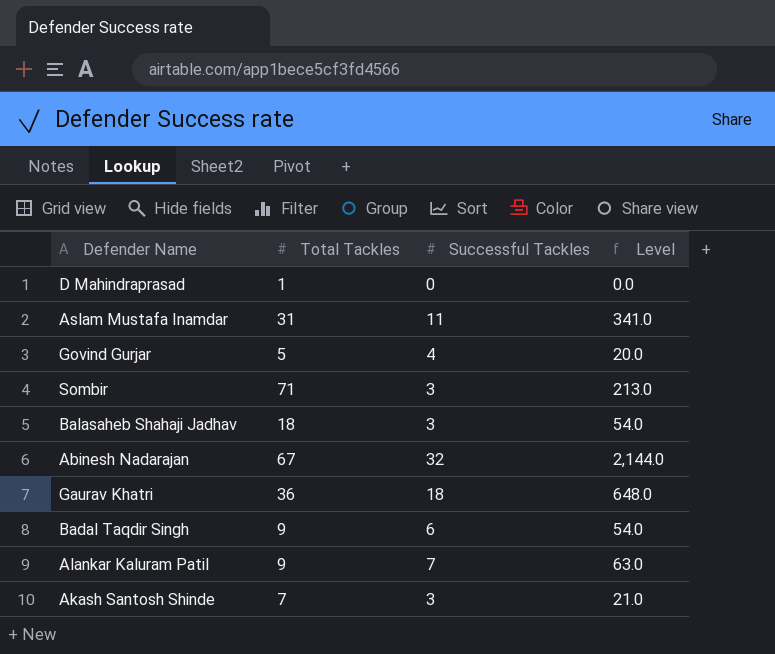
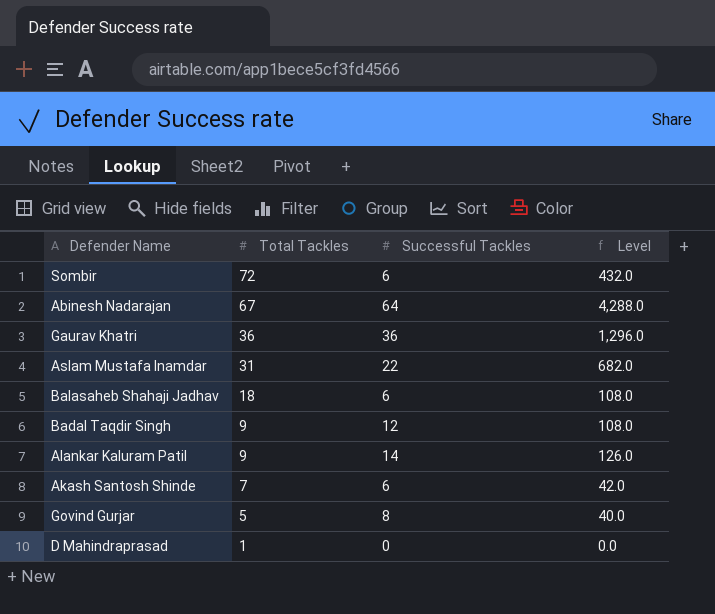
row order: none -> Total Tackles descending
Sombir | Total Tackles: 71 -> 72
Sombir | Successful Tackles: 3 -> 6
Sombir | Level: 213.0 -> 432.0
Abinesh Nadarajan | Successful Tackles: 32 -> 64
Abinesh Nadarajan | Level: 2,144.0 -> 4,288.0
Gaurav Khatri | Successful Tackles: 18 -> 36
Gaurav Khatri | Level: 648.0 -> 1,296.0
Aslam Mustafa Inamdar | Successful Tackles: 11 -> 22
Aslam Mustafa Inamdar | Level: 341.0 -> 682.0
Balasaheb Shahaji Jadhav | Successful Tackles: 3 -> 6
Balasaheb Shahaji Jadhav | Level: 54.0 -> 108.0
Badal Taqdir Singh | Successful Tackles: 6 -> 12
Badal Taqdir Singh | Level: 54.0 -> 108.0
Alankar Kaluram Patil | Successful Tackles: 7 -> 14
Alankar Kaluram Patil | Level: 63.0 -> 126.0
Akash Santosh Shinde | Successful Tackles: 3 -> 6
Akash Santosh Shinde | Level: 21.0 -> 42.0
Govind Gurjar | Successful Tackles: 4 -> 8
Govind Gurjar | Level: 20.0 -> 40.0

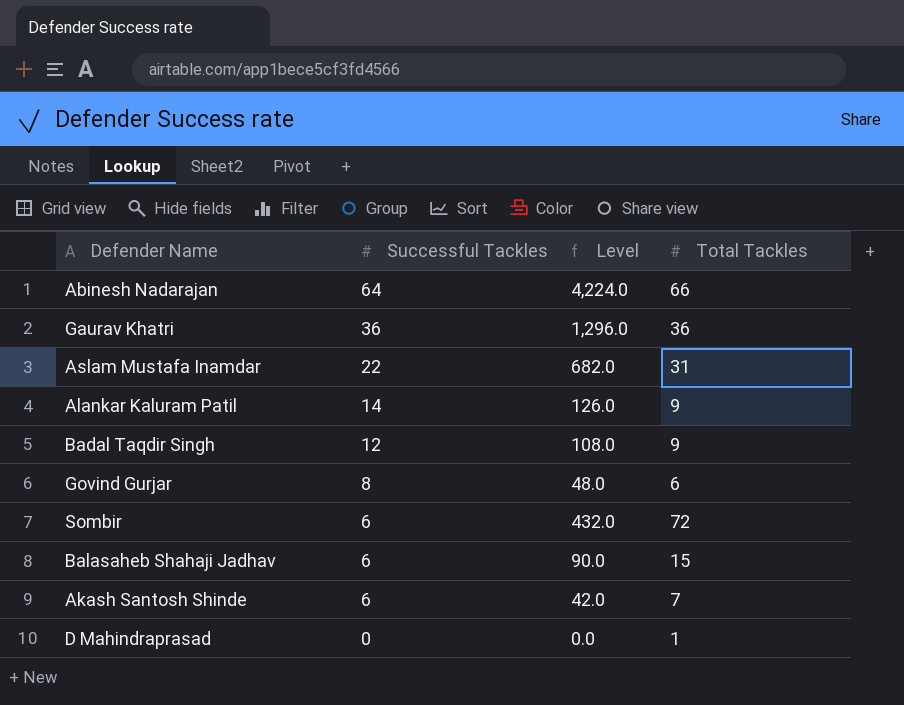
row order: Total Tackles descending -> Successful Tackles descending
column Total Tackles | position: 2 -> 4
Abinesh Nadarajan | Level: 4,288.0 -> 4,224.0
Abinesh Nadarajan | Total Tackles: 67 -> 66
Govind Gurjar | Level: 40.0 -> 48.0
Govind Gurjar | Total Tackles: 5 -> 6
Balasaheb Shahaji Jadhav | Level: 108.0 -> 90.0
Balasaheb Shahaji Jadhav | Total Tackles: 18 -> 15

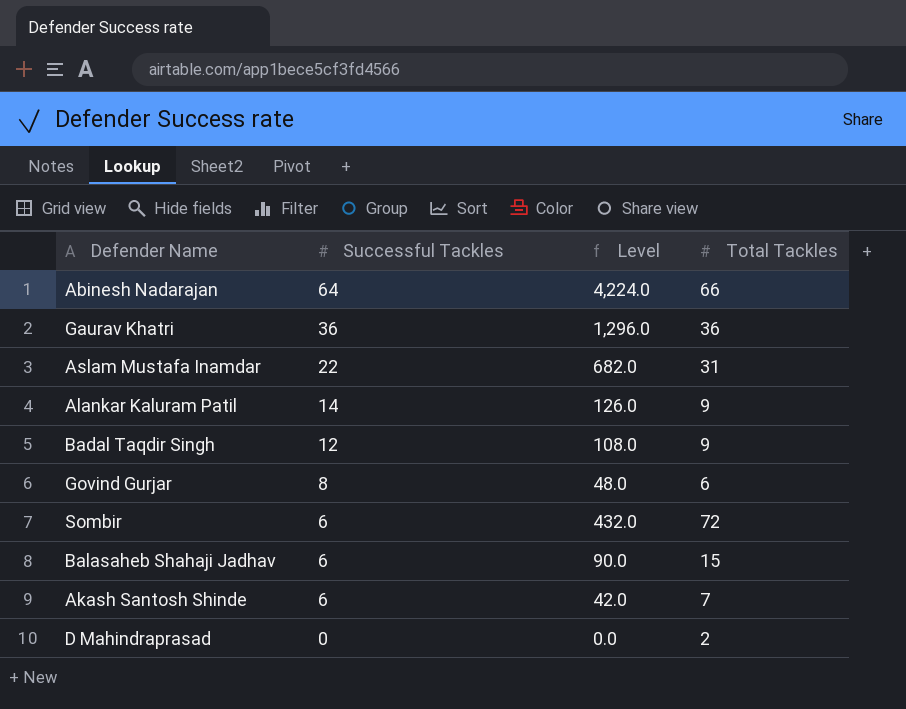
D Mahindraprasad | Total Tackles: 1 -> 2

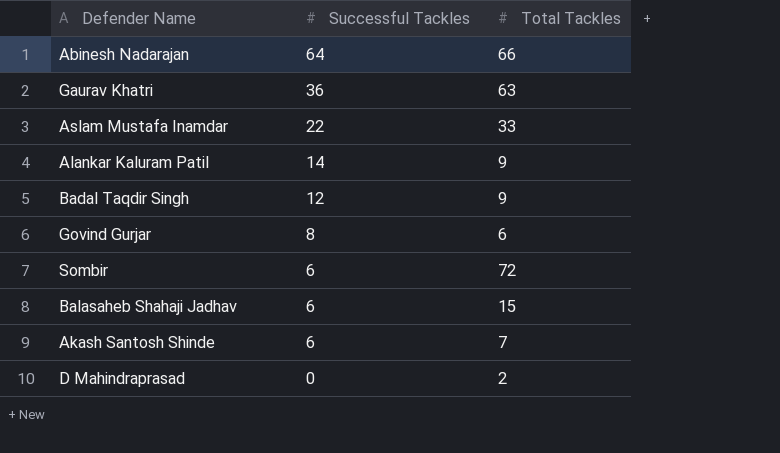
column Level | formula: [Successful Tackles] * [Total Tackles] -> none
Gaurav Khatri | Total Tackles: 36 -> 63
Aslam Mustafa Inamdar | Total Tackles: 31 -> 33

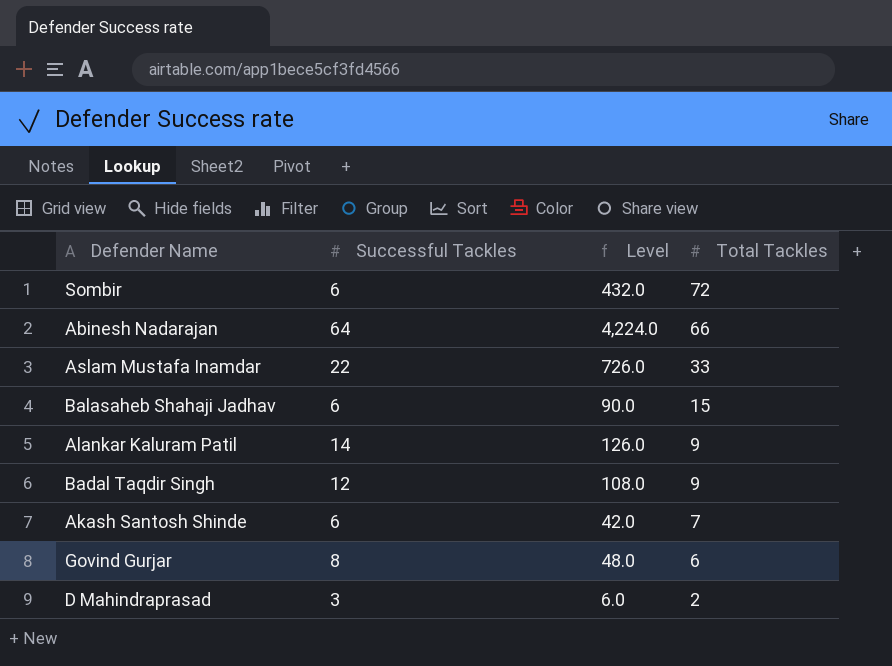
row order: Successful Tackles descending -> Total Tackles descending
column Level | formula: none -> [Successful Tackles] * [Total Tackles]
row Gaurav Khatri: 36 | 63 -> none
D Mahindraprasad | Successful Tackles: 0 -> 3

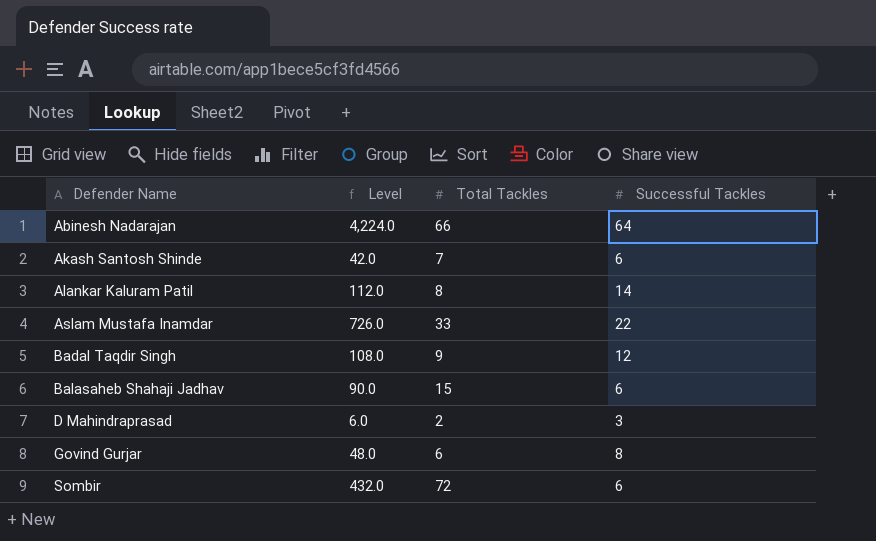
row order: Total Tackles descending -> Defender Name ascending
column Successful Tackles | position: 2 -> 4
Alankar Kaluram Patil | Level: 126.0 -> 112.0
Alankar Kaluram Patil | Total Tackles: 9 -> 8

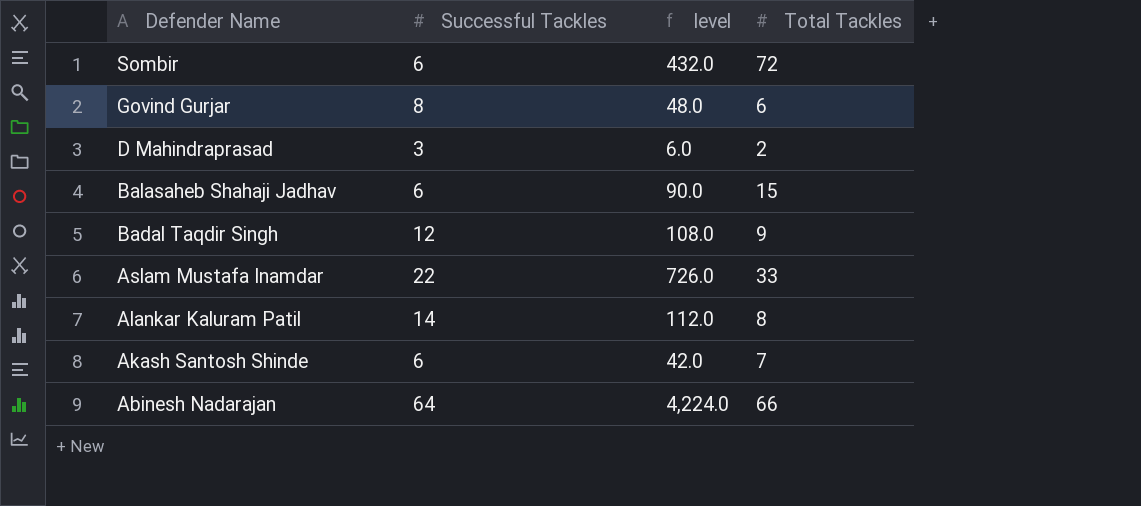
row order: Defender Name ascending -> Defender Name descending
column Successful Tackles | position: 4 -> 2
column name: Level -> level

